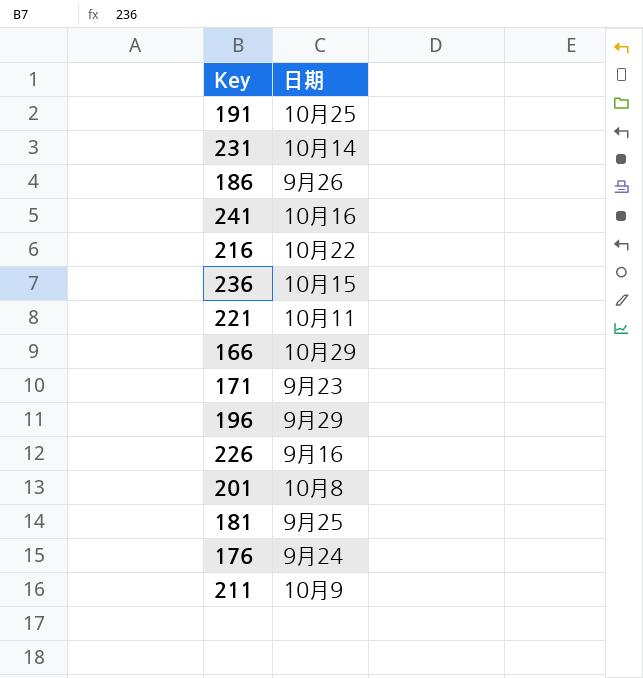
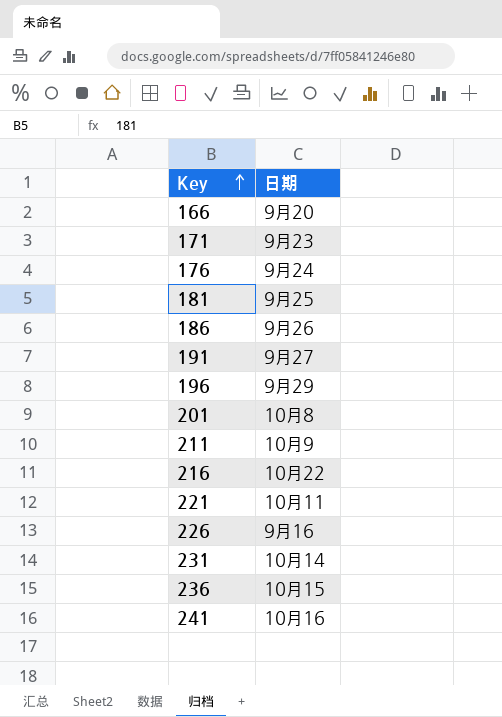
row order: none -> Key ascending
166 | 日期: 10月29 -> 9月20
191 | 日期: 10月25 -> 9月27

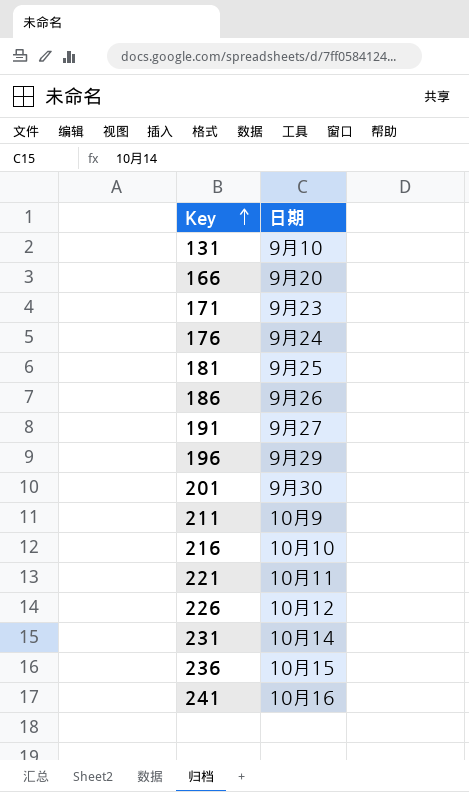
row 131: none -> 9月10
201 | 日期: 10月8 -> 9月30
216 | 日期: 10月22 -> 10月10
226 | 日期: 9月16 -> 10月12

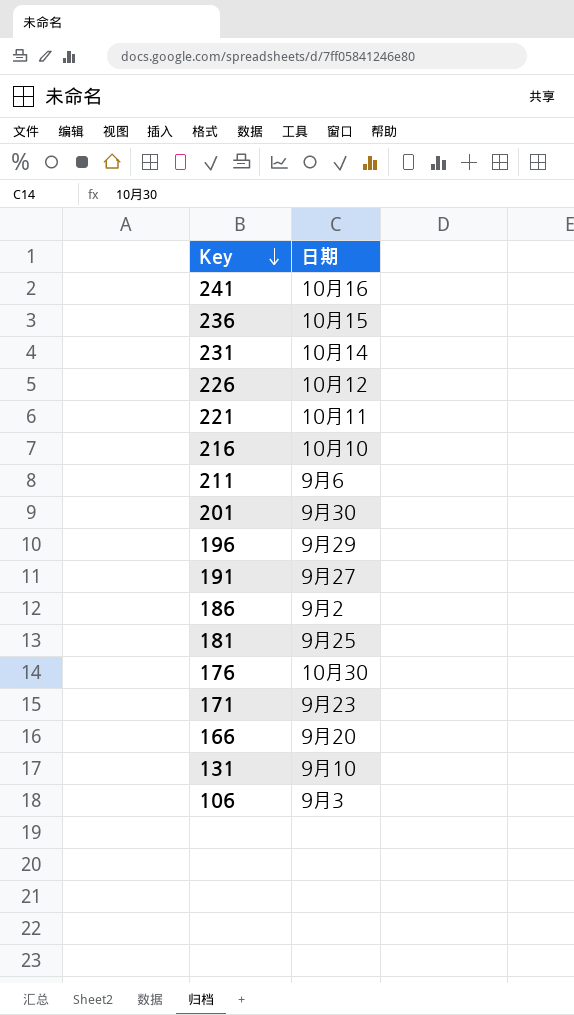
row order: Key ascending -> Key descending
211 | 日期: 10月9 -> 9月6
186 | 日期: 9月26 -> 9月2
176 | 日期: 9月24 -> 10月30
row 106: none -> 9月3

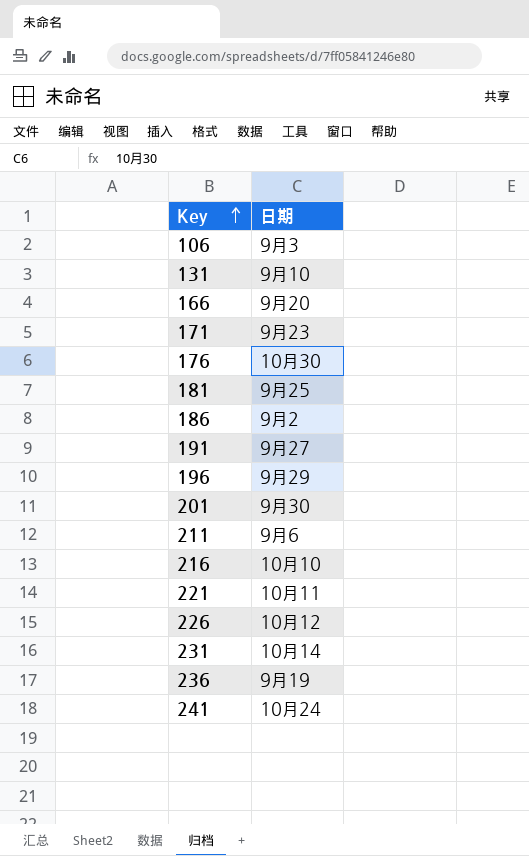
row order: Key descending -> Key ascending
236 | 日期: 10月15 -> 9月19
241 | 日期: 10月16 -> 10月24

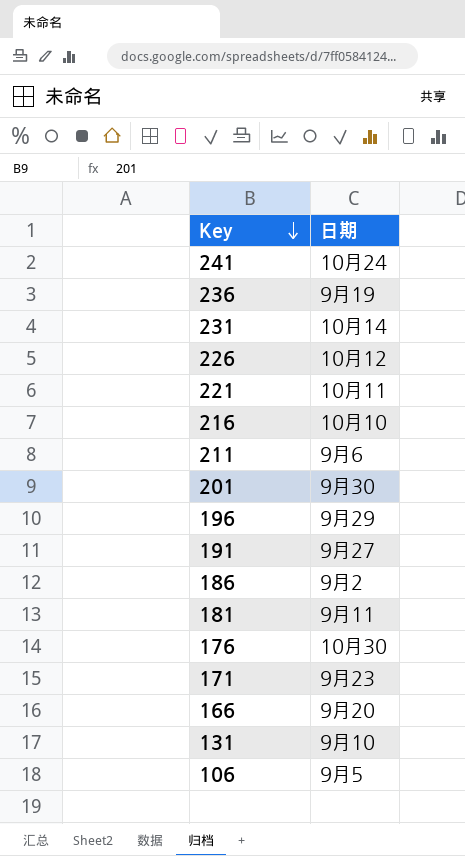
row order: Key ascending -> Key descending
181 | 日期: 9月25 -> 9月11
106 | 日期: 9月3 -> 9月5

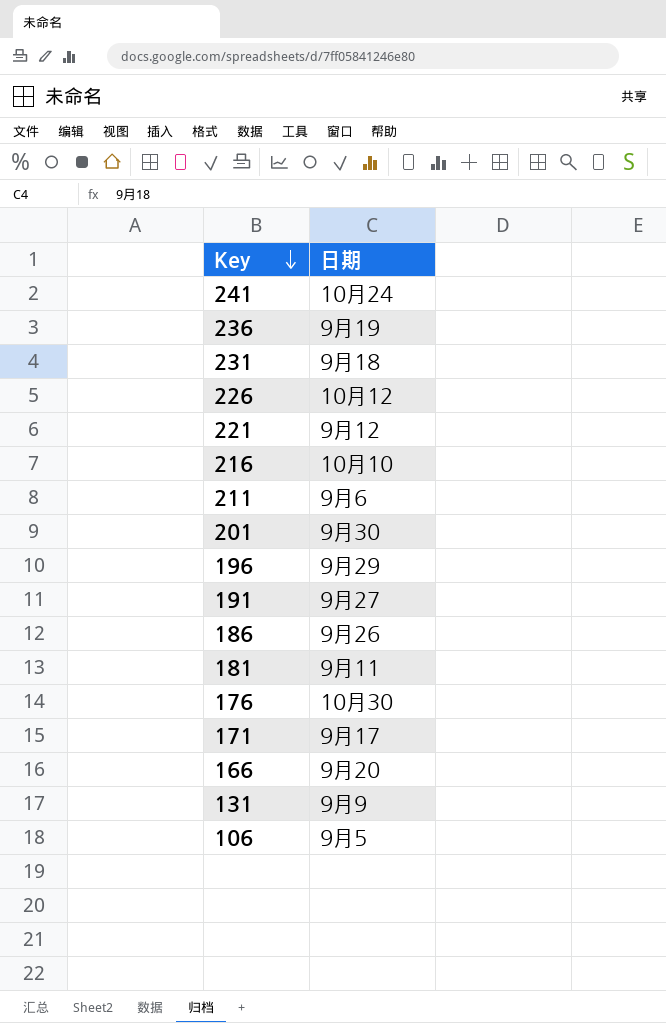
231 | 日期: 10月14 -> 9月18
221 | 日期: 10月11 -> 9月12
186 | 日期: 9月2 -> 9月26
171 | 日期: 9月23 -> 9月17
131 | 日期: 9月10 -> 9月9

